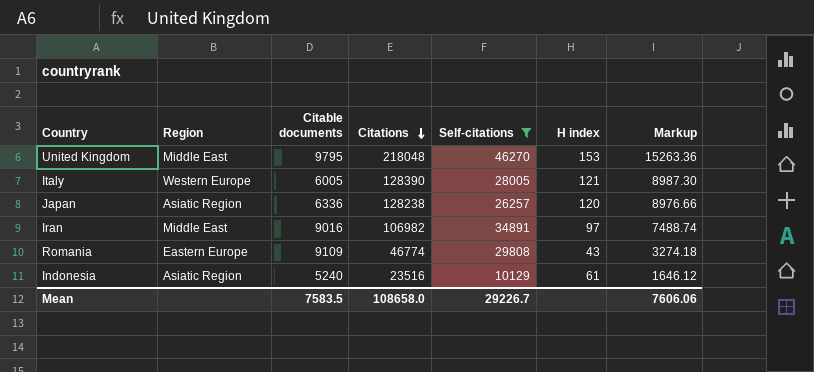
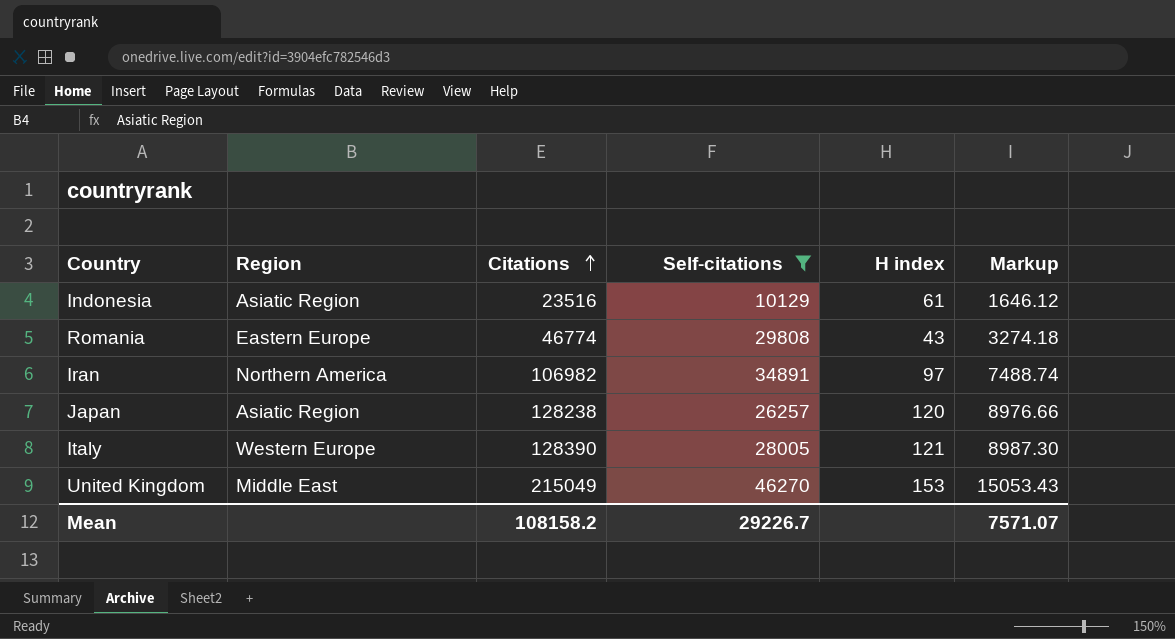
row order: Citations descending -> Citations ascending
column Citable documents | position: 3 -> none
Iran | Region: Middle East -> Northern America
United Kingdom | Citations: 218048 -> 215049
United Kingdom | Markup: 15263.36 -> 15053.43
Mean | Citations: 108658.0 -> 108158.2
Mean | Markup: 7606.06 -> 7571.07

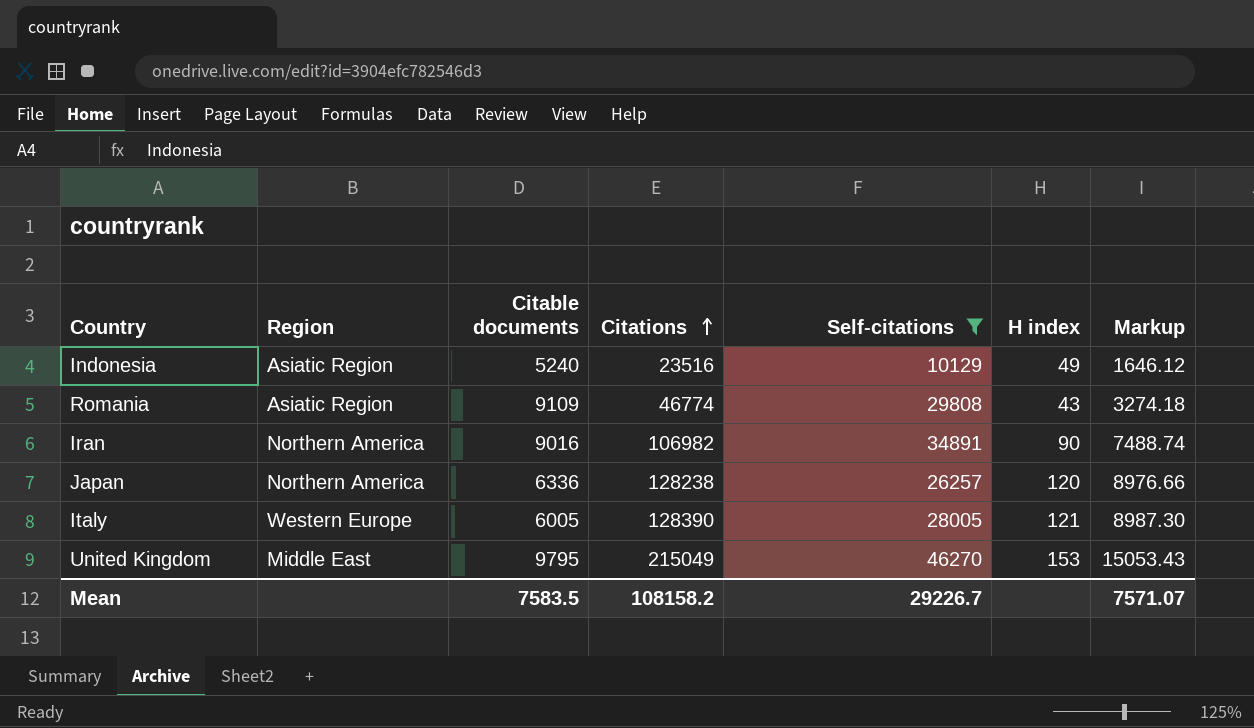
column Citable documents | position: none -> 3
Indonesia | H index: 61 -> 49
Romania | Region: Eastern Europe -> Asiatic Region
Iran | H index: 97 -> 90
Japan | Region: Asiatic Region -> Northern America

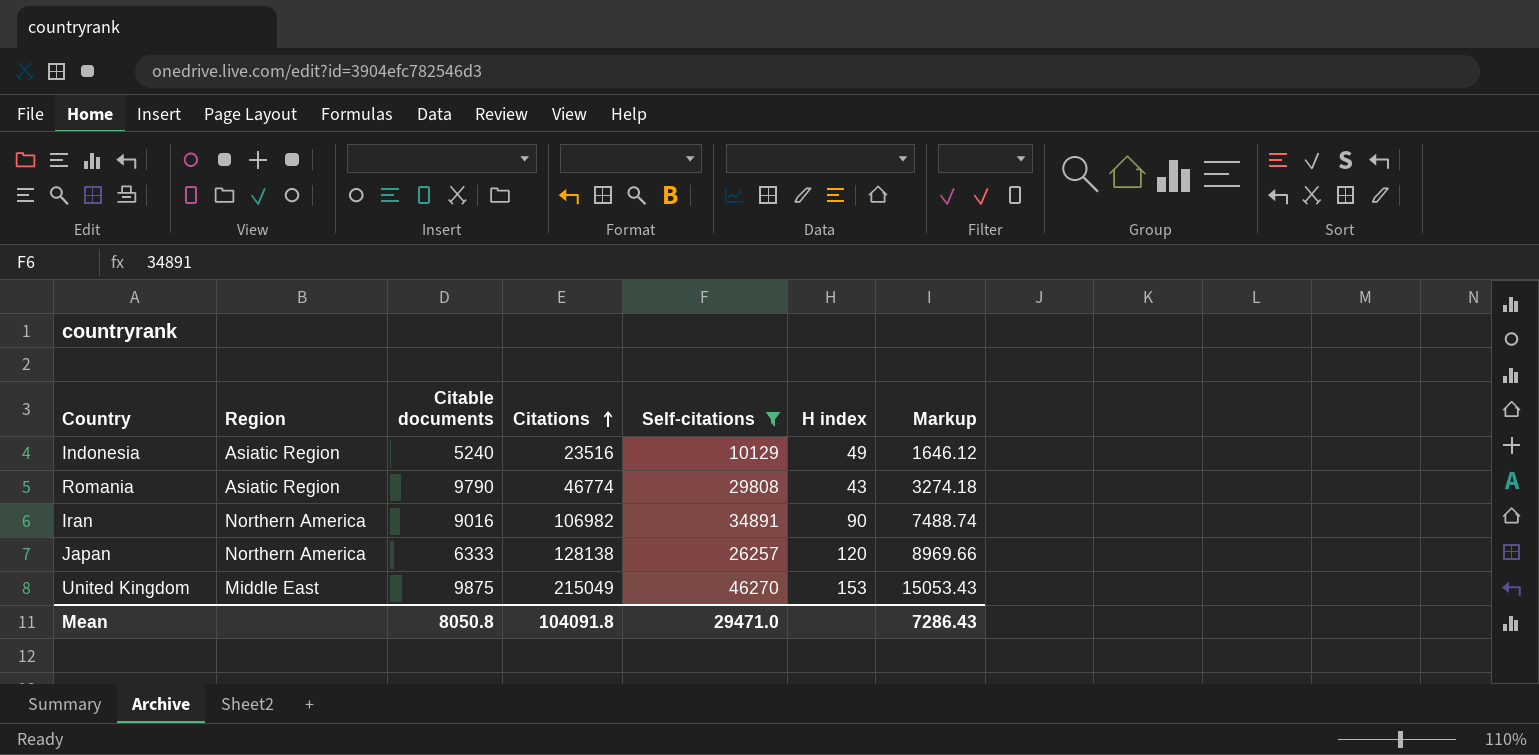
row Italy: Western Europe | 6005 | 128390 | 28005 | 121 | 8987.30 -> none
Romania | Citable documents: 9109 -> 9790
Japan | Citable documents: 6336 -> 6333
Japan | Citations: 128238 -> 128138
Japan | Markup: 8976.66 -> 8969.66
United Kingdom | Citable documents: 9795 -> 9875
Mean | Citable documents: 7583.5 -> 8050.8
Mean | Citations: 108158.2 -> 104091.8
Mean | Self-citations: 29226.7 -> 29471.0
Mean | Markup: 7571.07 -> 7286.43

